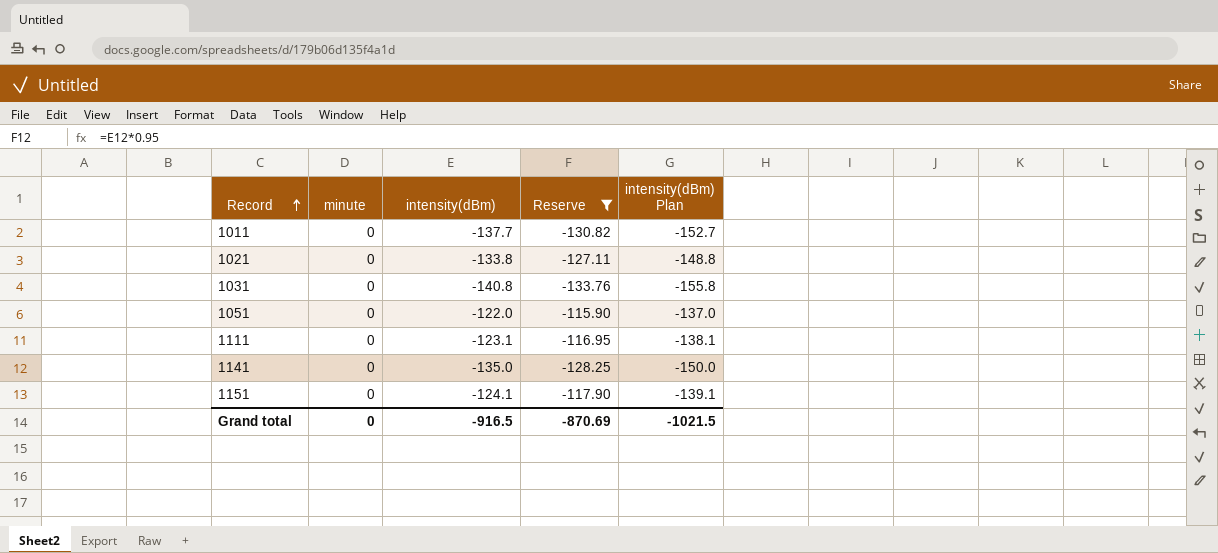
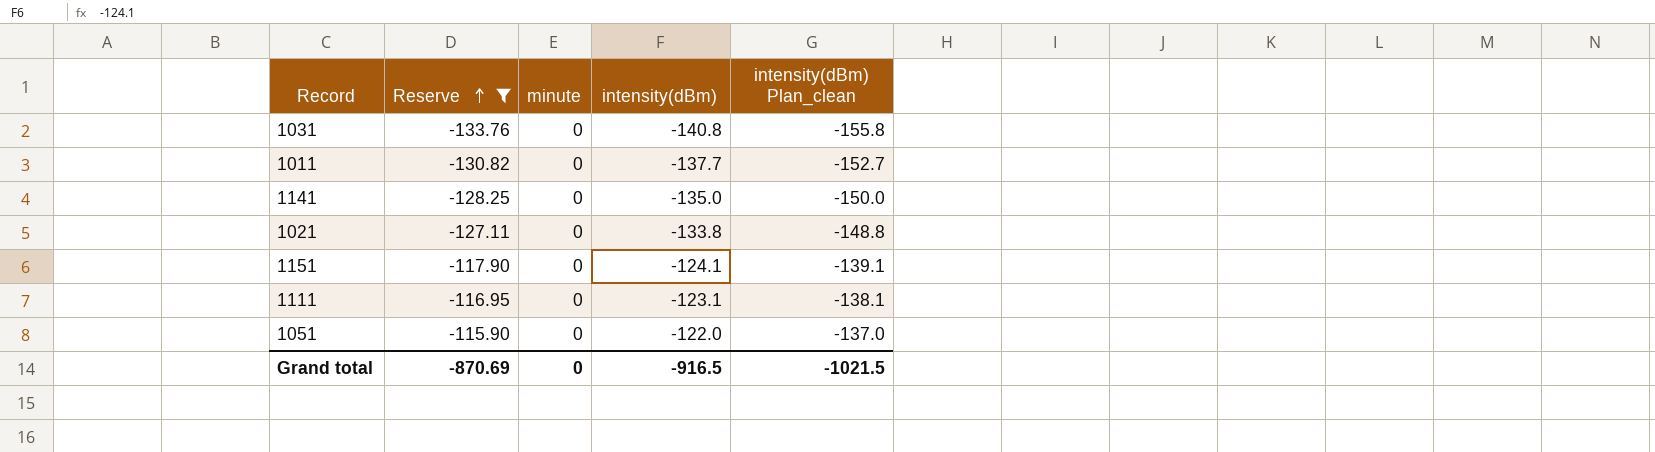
row order: Record ascending -> Reserve ascending
column Reserve | position: 4 -> 2
column name: intensity(dBm) Plan -> intensity(dBm) Plan_clean

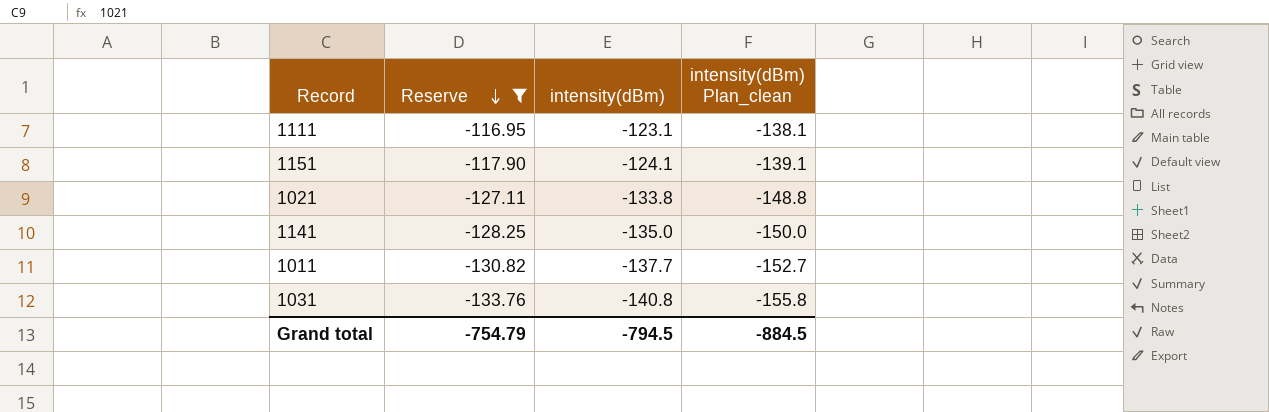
row order: Reserve ascending -> Reserve descending
column minute | position: 3 -> none
row 1051: -115.90 | 0 | -122.0 | -137.0 -> none
Grand total | Reserve: -870.69 -> -754.79
Grand total | intensity(dBm): -916.5 -> -794.5
Grand total | intensity(dBm) Plan_clean: -1021.5 -> -884.5

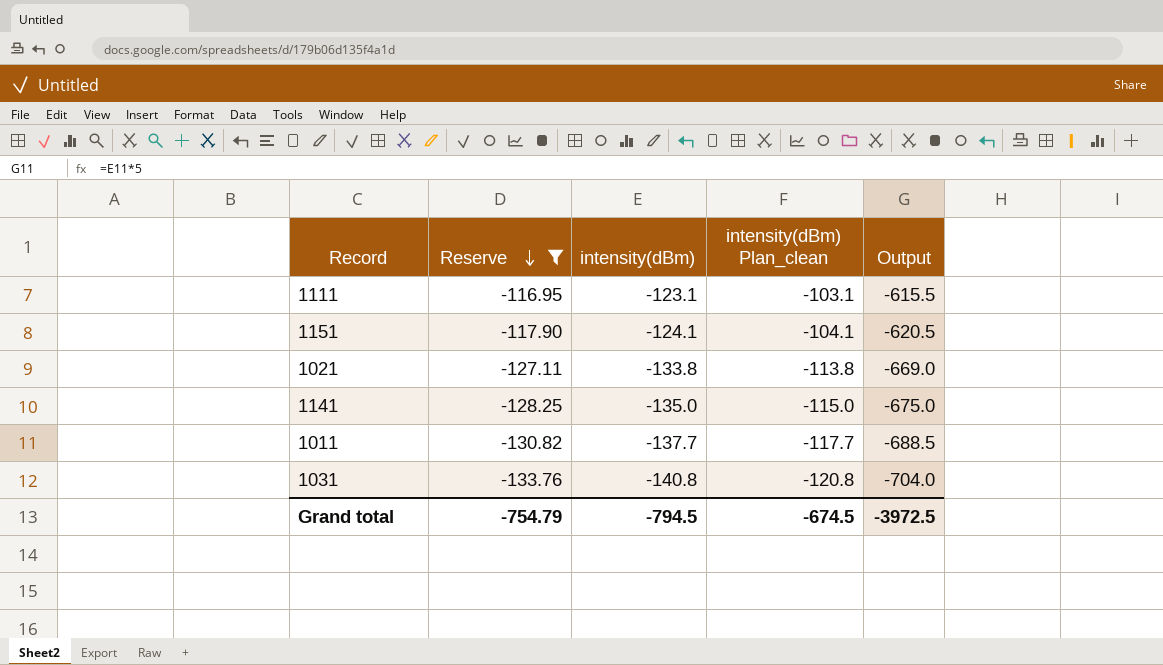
column intensity(dBm) Plan_clean | formula: [intensity(dBm)] - 15 -> [intensity(dBm)] + 20
column Output | formula: none -> [intensity(dBm)] * 5
Grand total | intensity(dBm) Plan_clean: -884.5 -> -674.5

